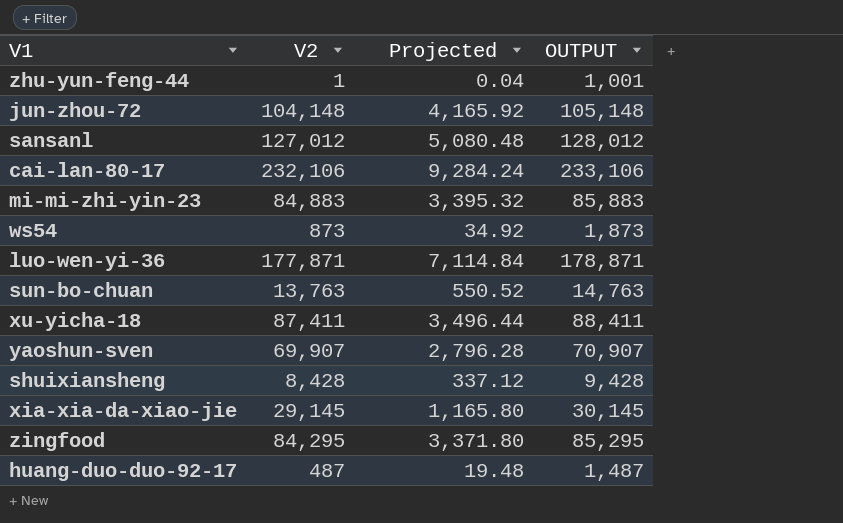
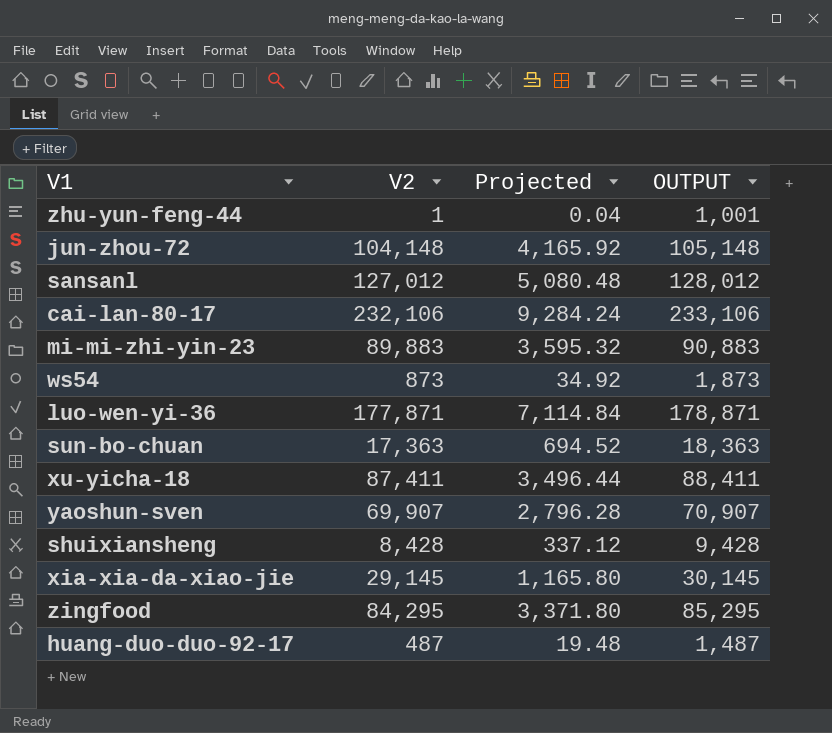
mi-mi-zhi-yin-23 | V2: 84,883 -> 89,883
mi-mi-zhi-yin-23 | Projected: 3,395.32 -> 3,595.32
mi-mi-zhi-yin-23 | OUTPUT: 85,883 -> 90,883
sun-bo-chuan | V2: 13,763 -> 17,363
sun-bo-chuan | Projected: 550.52 -> 694.52
sun-bo-chuan | OUTPUT: 14,763 -> 18,363

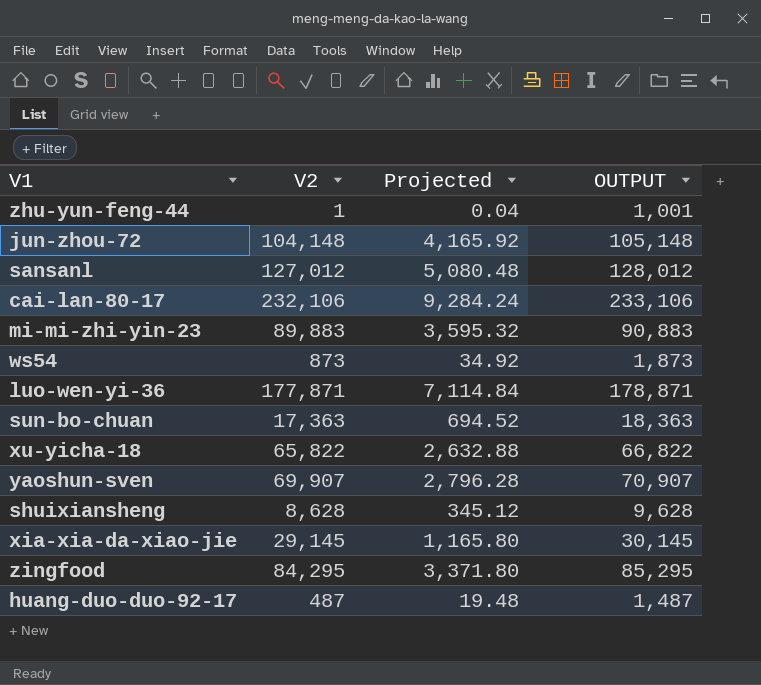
xu-yicha-18 | V2: 87,411 -> 65,822
xu-yicha-18 | Projected: 3,496.44 -> 2,632.88
xu-yicha-18 | OUTPUT: 88,411 -> 66,822
shuixiansheng | V2: 8,428 -> 8,628
shuixiansheng | Projected: 337.12 -> 345.12
shuixiansheng | OUTPUT: 9,428 -> 9,628

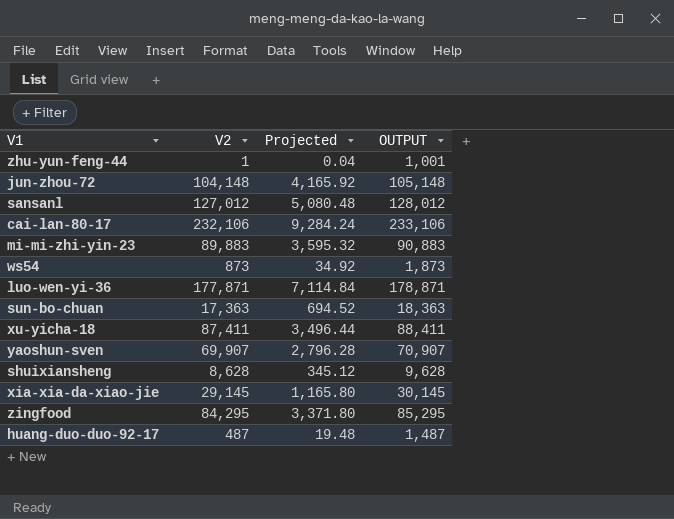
xu-yicha-18 | V2: 65,822 -> 87,411
xu-yicha-18 | Projected: 2,632.88 -> 3,496.44
xu-yicha-18 | OUTPUT: 66,822 -> 88,411

